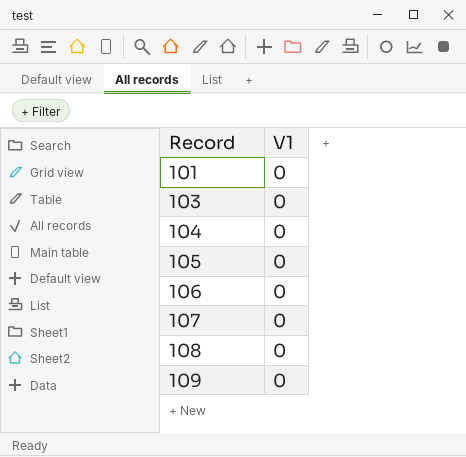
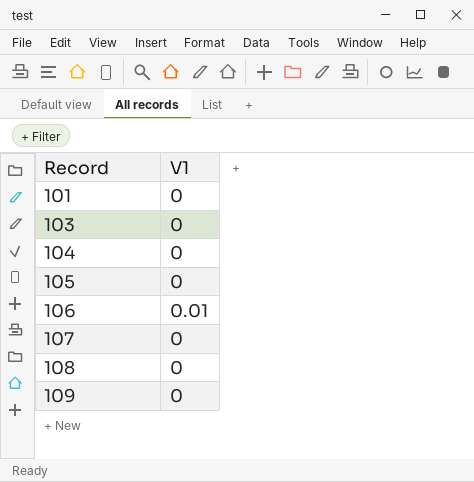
106 | V1: 0 -> 0.01

